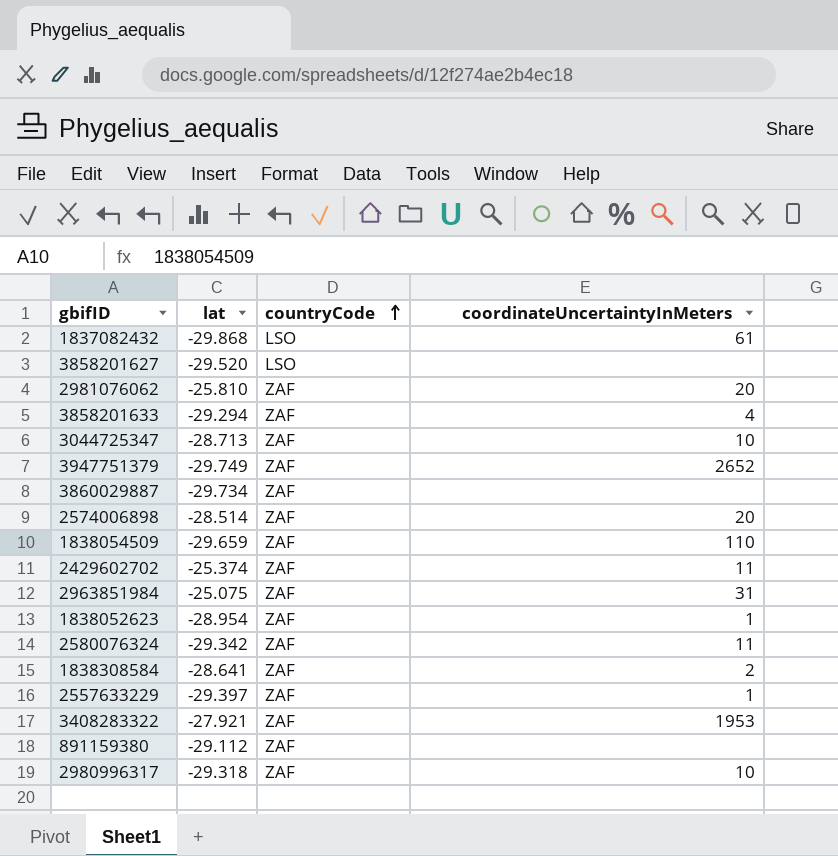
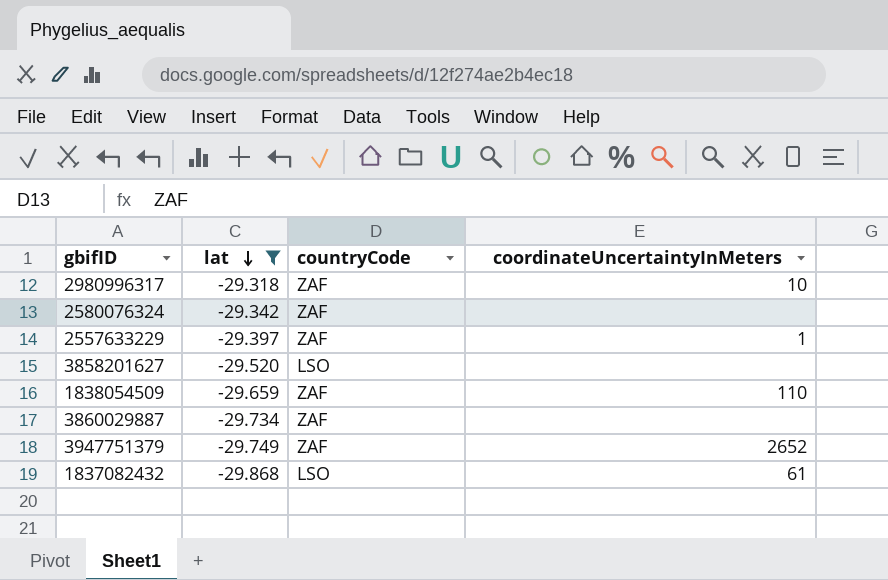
filter: none -> lat <= -29.318
row order: countryCode ascending -> lat descending
2580076324 | coordinateUncertaintyInMeters: 11 -> none

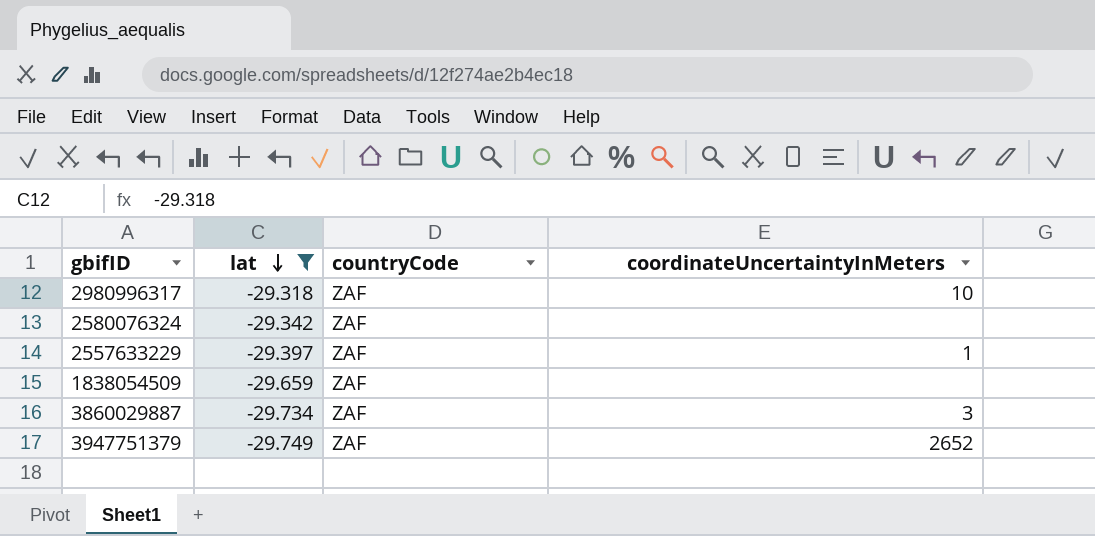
row 3858201627: -29.520 | LSO | none -> none
row 1837082432: -29.868 | LSO | 61 -> none
1838054509 | coordinateUncertaintyInMeters: 110 -> none
3860029887 | coordinateUncertaintyInMeters: none -> 3

